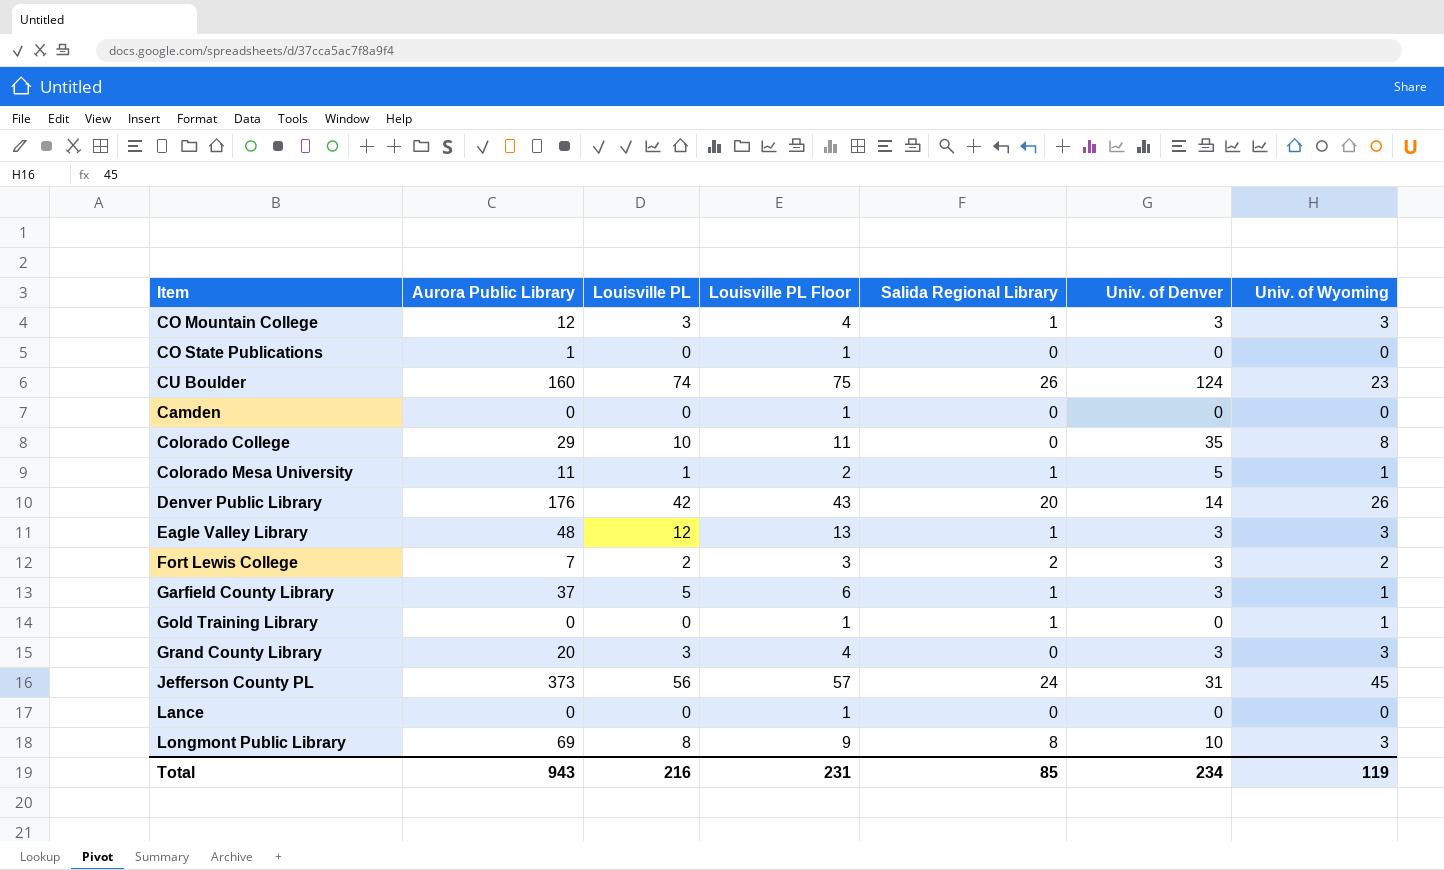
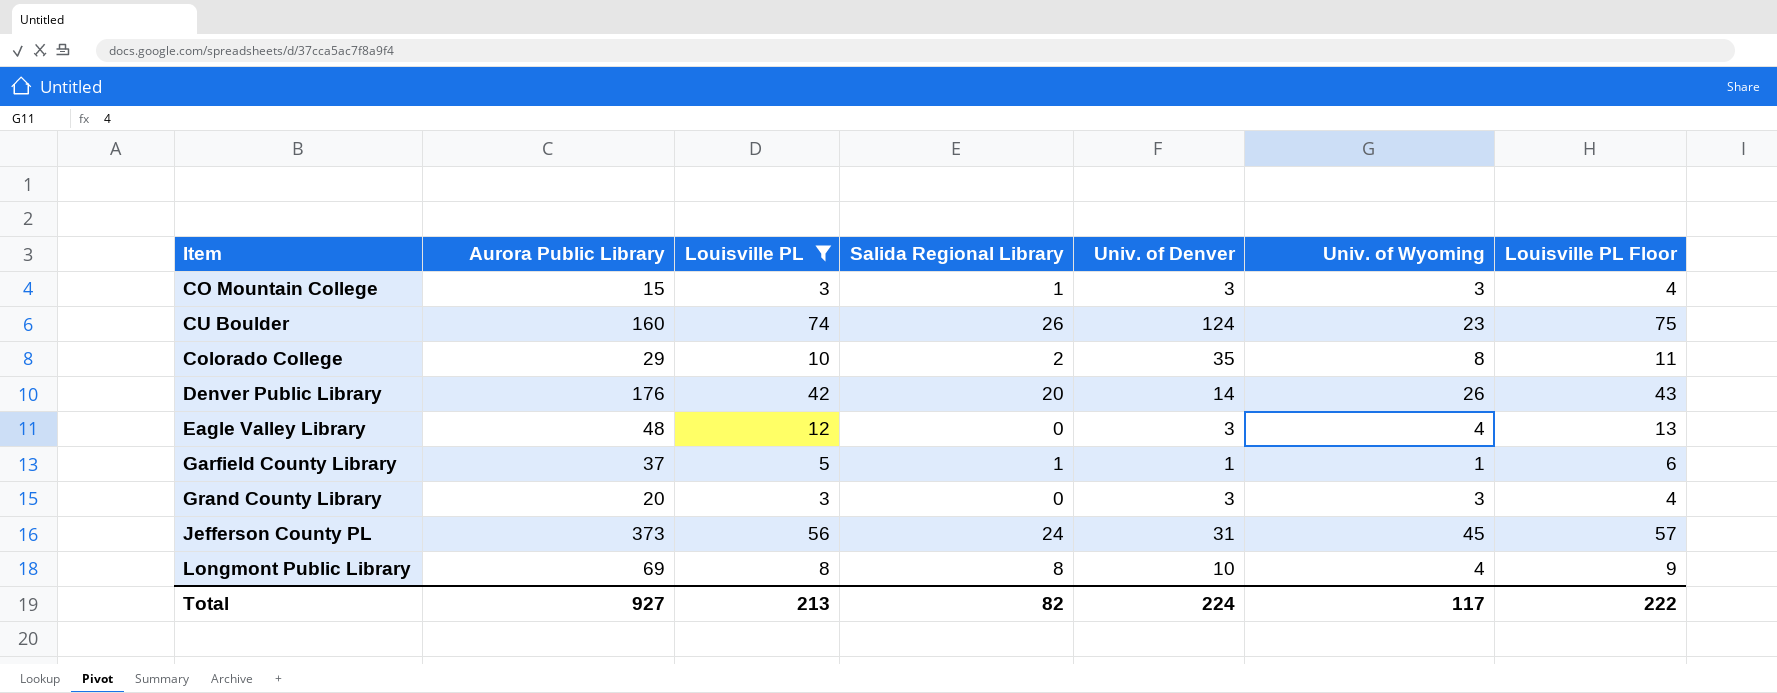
filter: none -> Louisville PL >= 3
column Louisville PL Floor | position: 4 -> 7
CO Mountain College | Aurora Public Library: 12 -> 15
Colorado College | Salida Regional Library: 0 -> 2
Eagle Valley Library | Salida Regional Library: 1 -> 0
Eagle Valley Library | Univ. of Wyoming: 3 -> 4
Garfield County Library | Univ. of Denver: 3 -> 1
Longmont Public Library | Univ. of Wyoming: 3 -> 4
Total | Aurora Public Library: 943 -> 927
Total | Louisville PL: 216 -> 213
Total | Salida Regional Library: 85 -> 82
Total | Univ. of Denver: 234 -> 224
Total | Univ. of Wyoming: 119 -> 117
Total | Louisville PL Floor: 231 -> 222

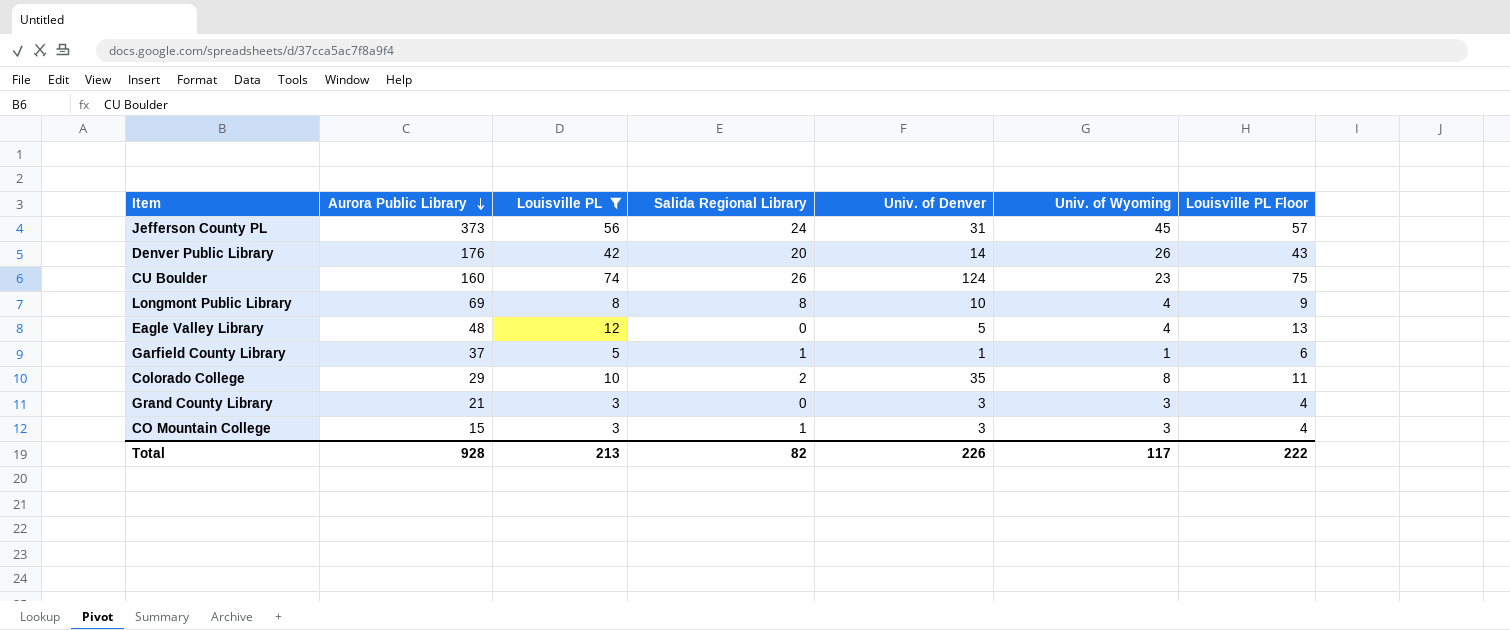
row order: none -> Aurora Public Library descending
Eagle Valley Library | Univ. of Denver: 3 -> 5
Grand County Library | Aurora Public Library: 20 -> 21
Total | Aurora Public Library: 927 -> 928
Total | Univ. of Denver: 224 -> 226

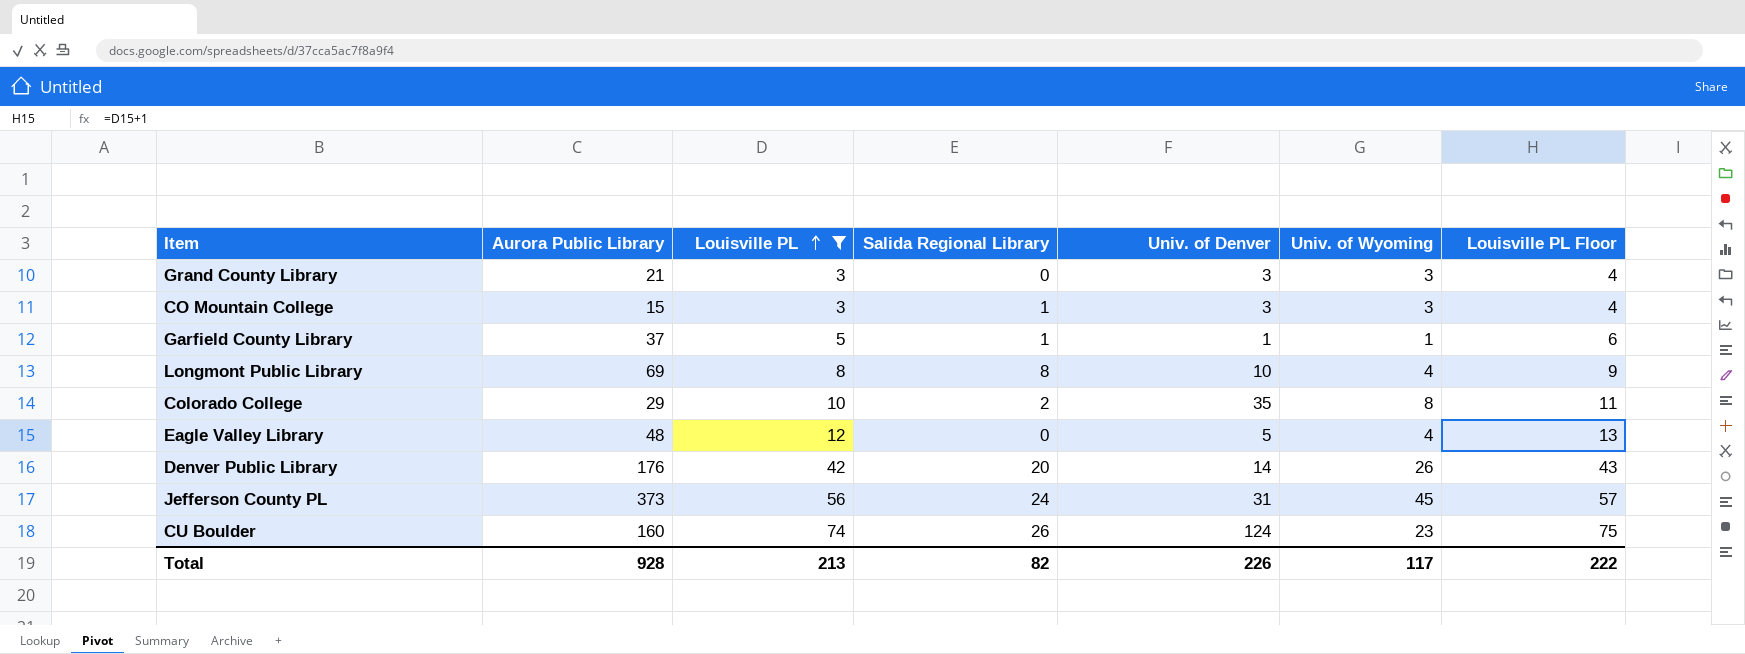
row order: Aurora Public Library descending -> Louisville PL ascending

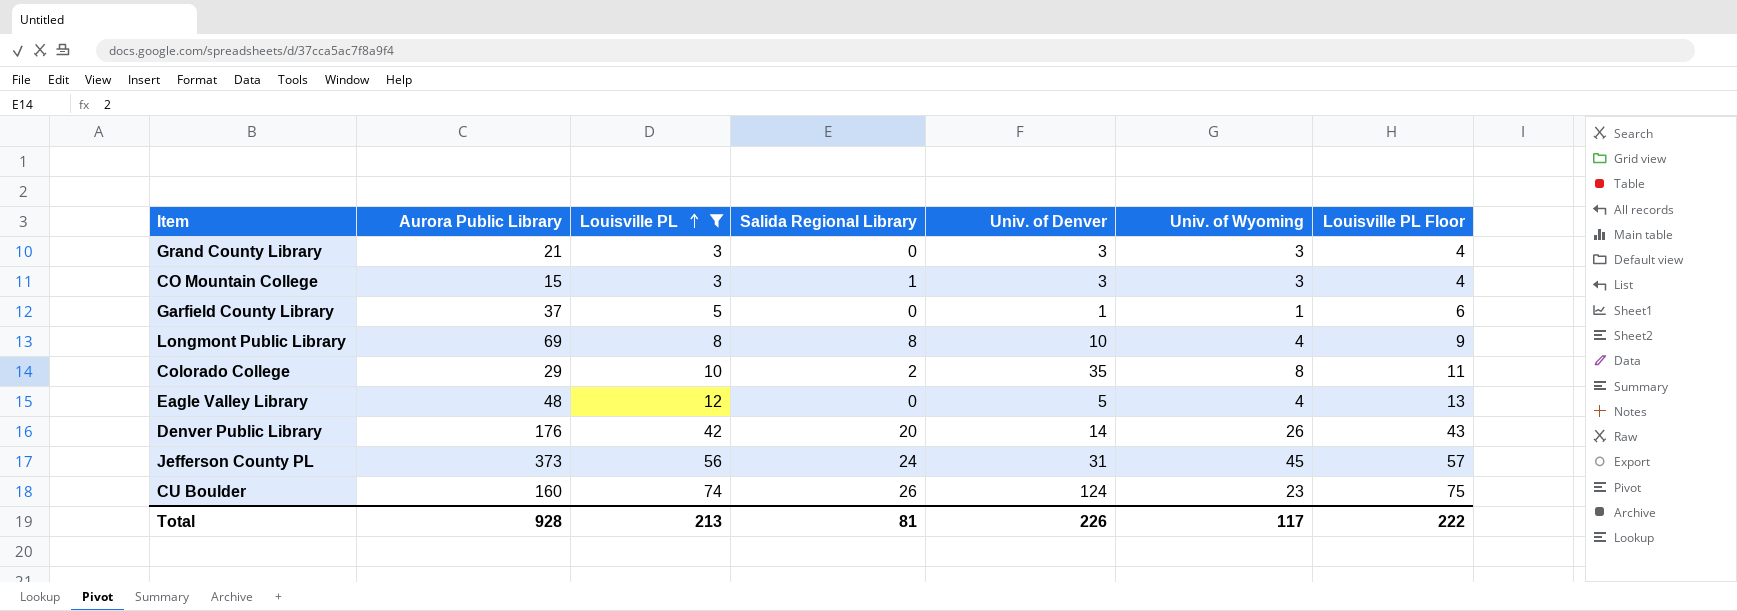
Garfield County Library | Salida Regional Library: 1 -> 0
Total | Salida Regional Library: 82 -> 81

